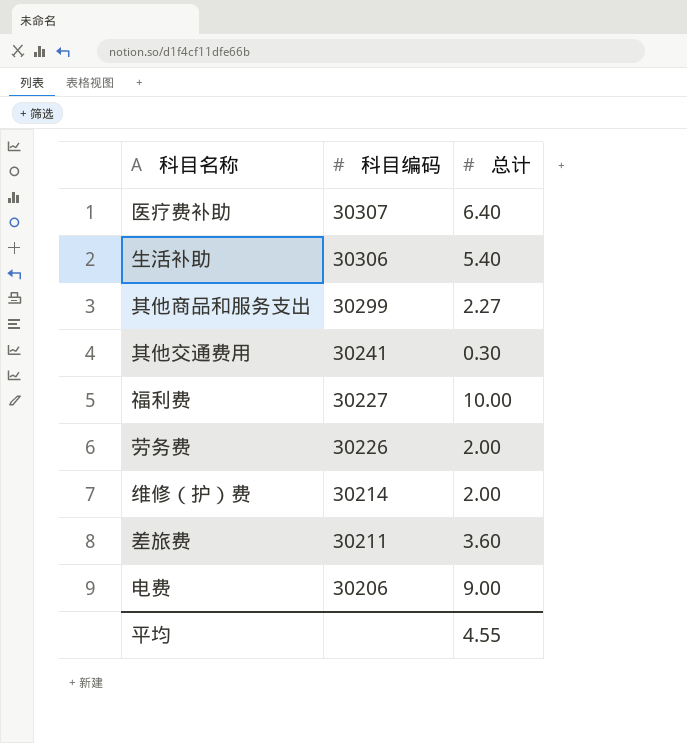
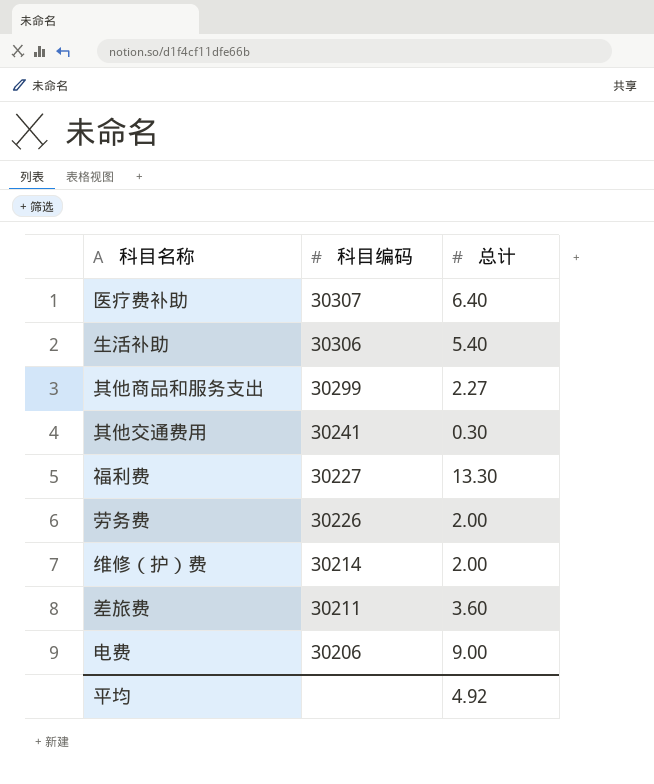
福利费 | 总计: 10.00 -> 13.30
平均 | 总计: 4.55 -> 4.92

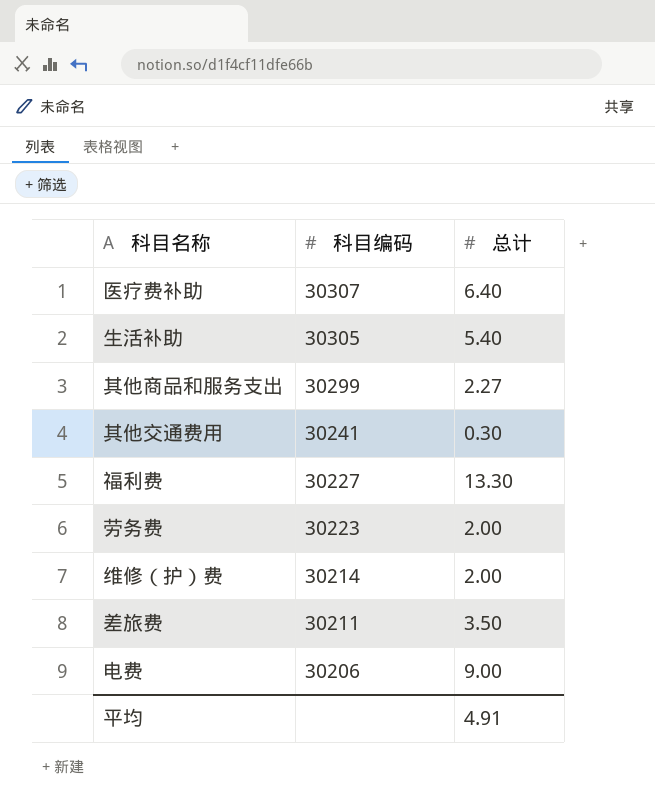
生活补助 | 科目编码: 30306 -> 30305
劳务费 | 科目编码: 30226 -> 30223
差旅费 | 总计: 3.60 -> 3.50
平均 | 总计: 4.92 -> 4.91

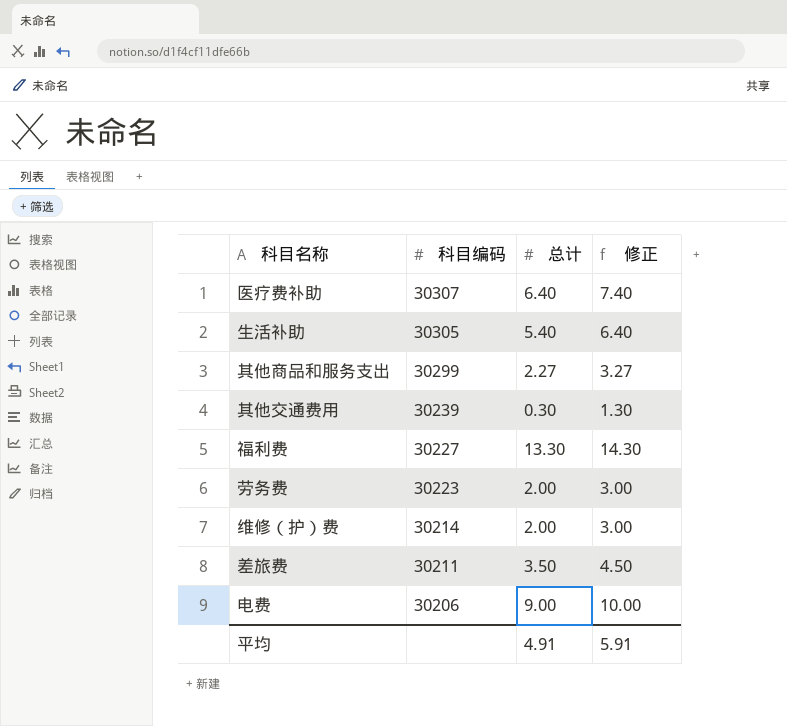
column 修正 | formula: none -> [总计] + 1
其他交通费用 | 科目编码: 30241 -> 30239

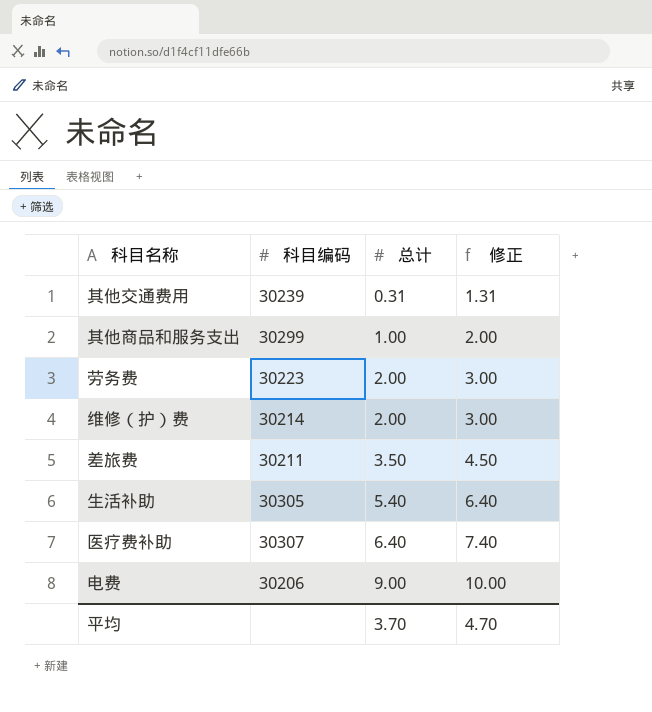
row order: 科目编码 descending -> 总计 ascending
row 福利费: 30227 | 13.30 | 14.30 -> none
其他交通费用 | 总计: 0.30 -> 0.31
其他交通费用 | 修正: 1.30 -> 1.31
其他商品和服务支出 | 总计: 2.27 -> 1.00
其他商品和服务支出 | 修正: 3.27 -> 2.00
平均 | 总计: 4.91 -> 3.70
平均 | 修正: 5.91 -> 4.70

